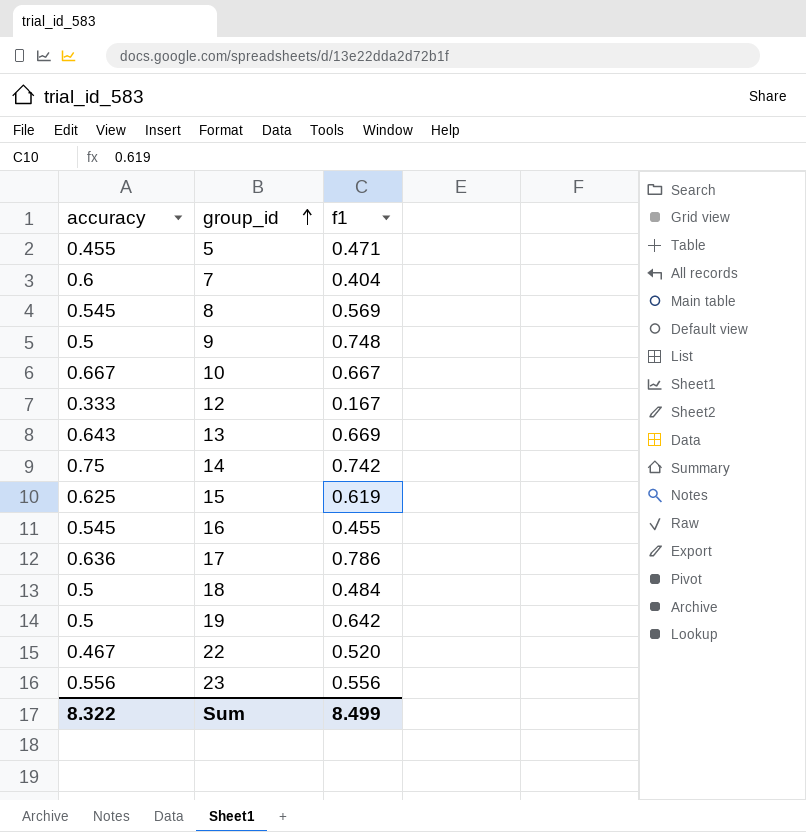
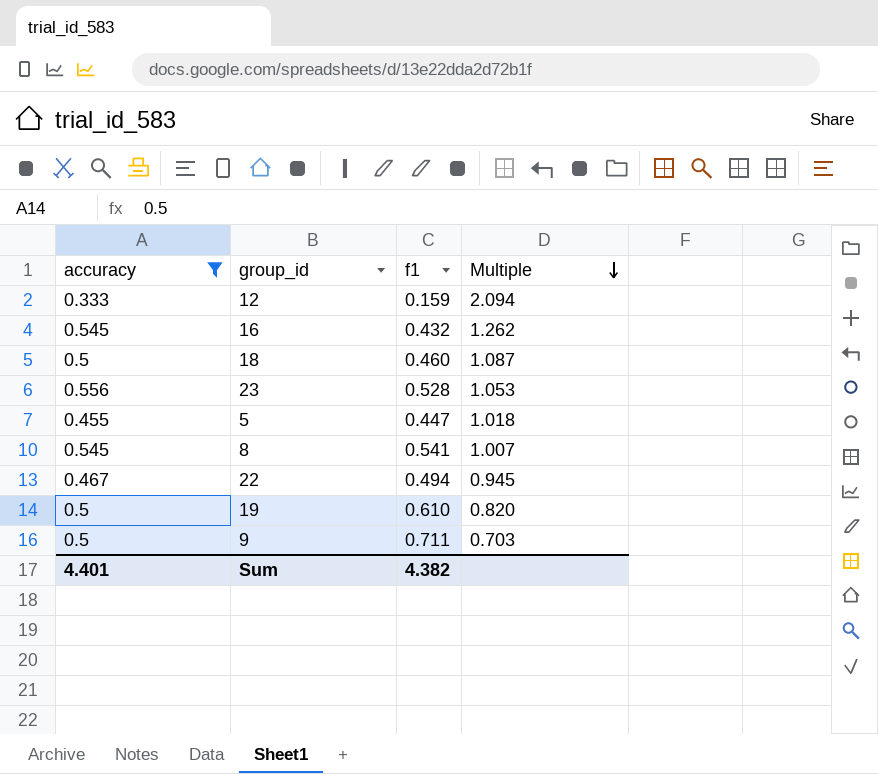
filter: none -> accuracy <= 0.556
row order: group_id ascending -> Multiple descending
column Multiple | formula: none -> [accuracy] / [f1]
12 | f1: 0.167 -> 0.159
16 | f1: 0.455 -> 0.432
18 | f1: 0.484 -> 0.460
23 | f1: 0.556 -> 0.528
5 | f1: 0.471 -> 0.447
8 | f1: 0.569 -> 0.541
22 | f1: 0.520 -> 0.494
19 | f1: 0.642 -> 0.610
9 | f1: 0.748 -> 0.711
Sum | accuracy: 8.322 -> 4.401
Sum | f1: 8.499 -> 4.382

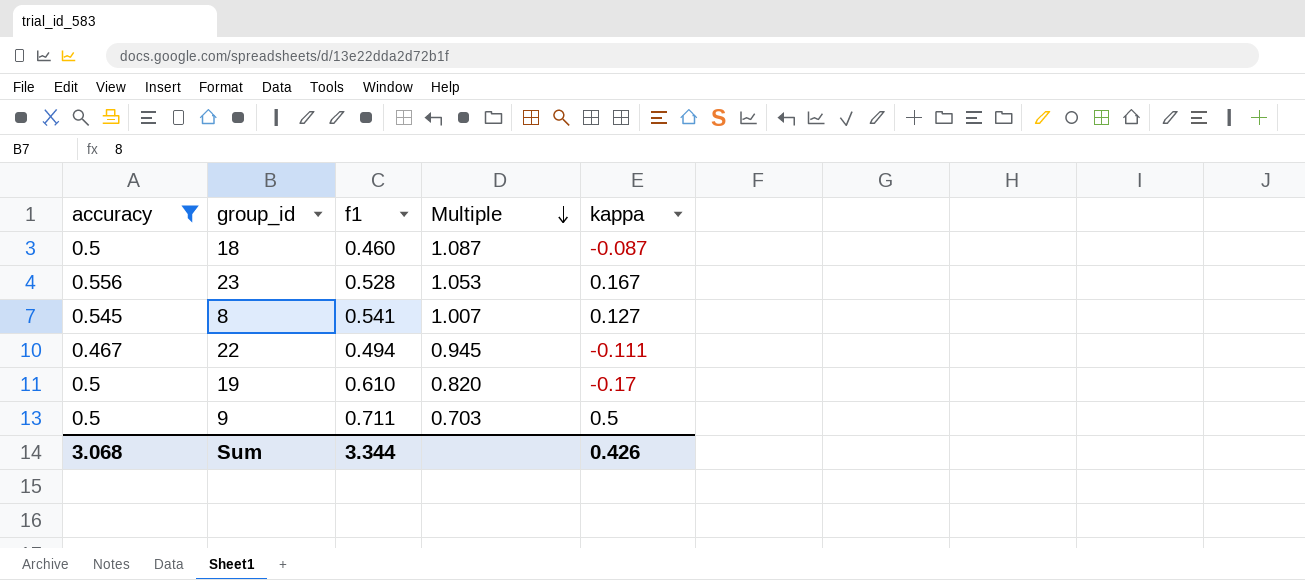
column kappa | position: none -> 5
row 12: 0.333 | 0.159 | 2.094 -> none
row 16: 0.545 | 0.432 | 1.262 -> none
row 5: 0.455 | 0.447 | 1.018 -> none
Sum | accuracy: 4.401 -> 3.068
Sum | f1: 4.382 -> 3.344

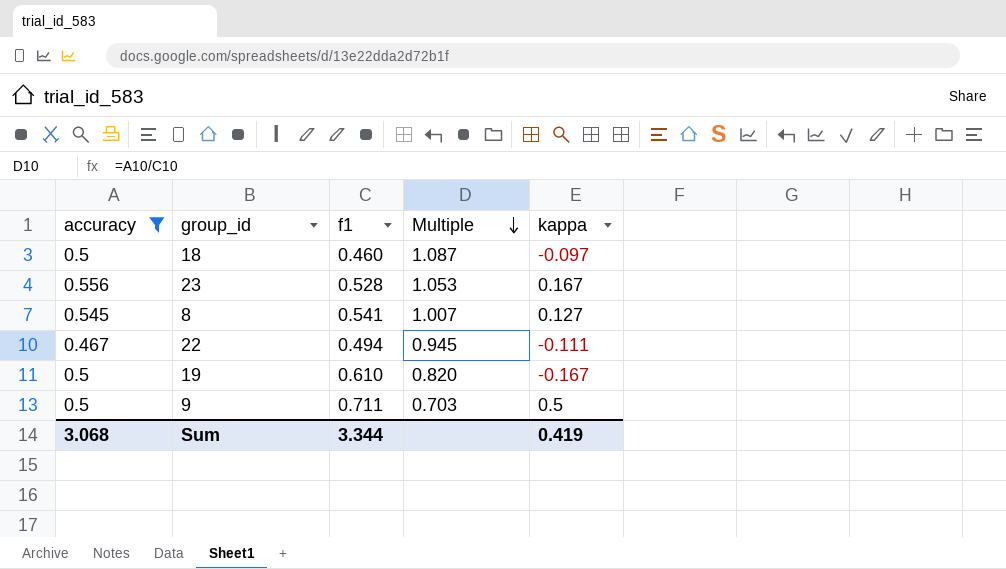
18 | kappa: -0.087 -> -0.097
19 | kappa: -0.17 -> -0.167
Sum | kappa: 0.426 -> 0.419

